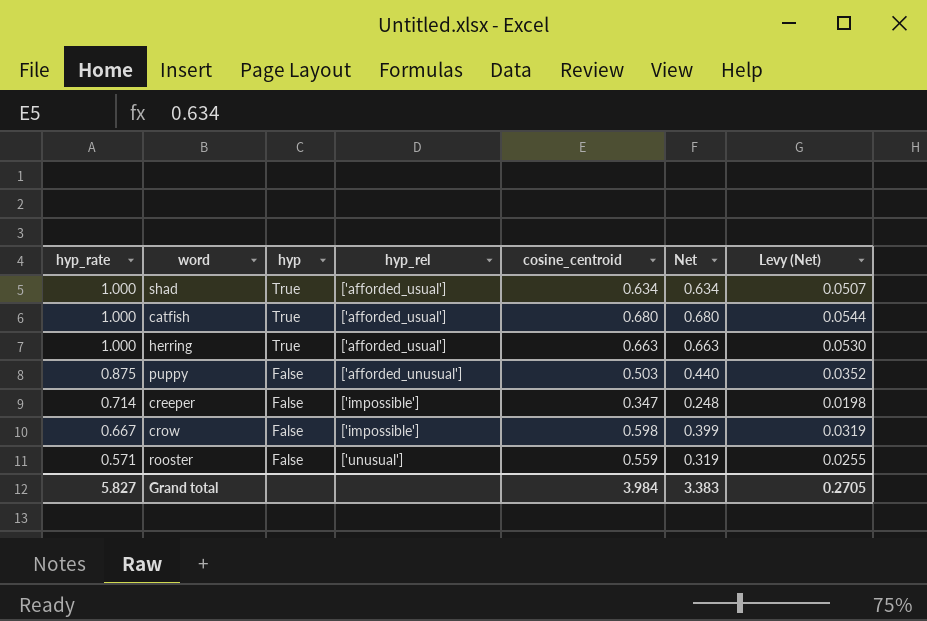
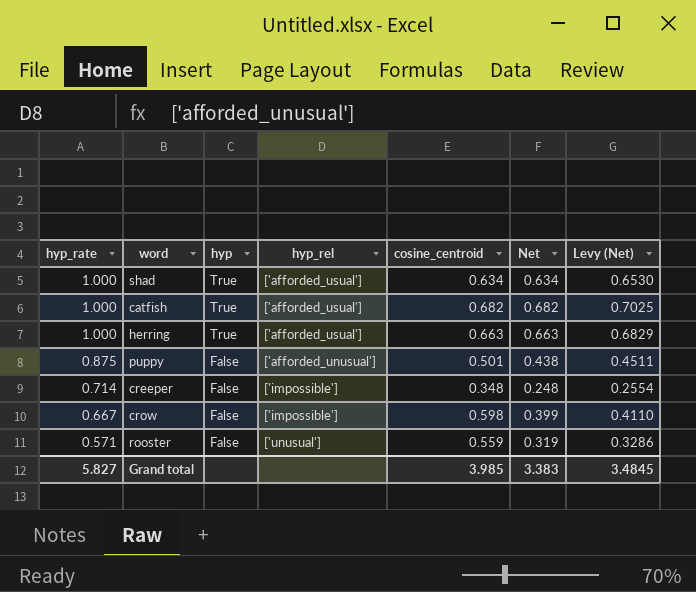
column Levy (Net) | formula: [Net] * 0.08 -> [Net] * 1.03
catfish | cosine_centroid: 0.680 -> 0.682
catfish | Net: 0.680 -> 0.682
puppy | cosine_centroid: 0.503 -> 0.501
puppy | Net: 0.440 -> 0.438
creeper | cosine_centroid: 0.347 -> 0.348
Grand total | cosine_centroid: 3.984 -> 3.985
Grand total | Levy (Net): 0.2705 -> 3.4845

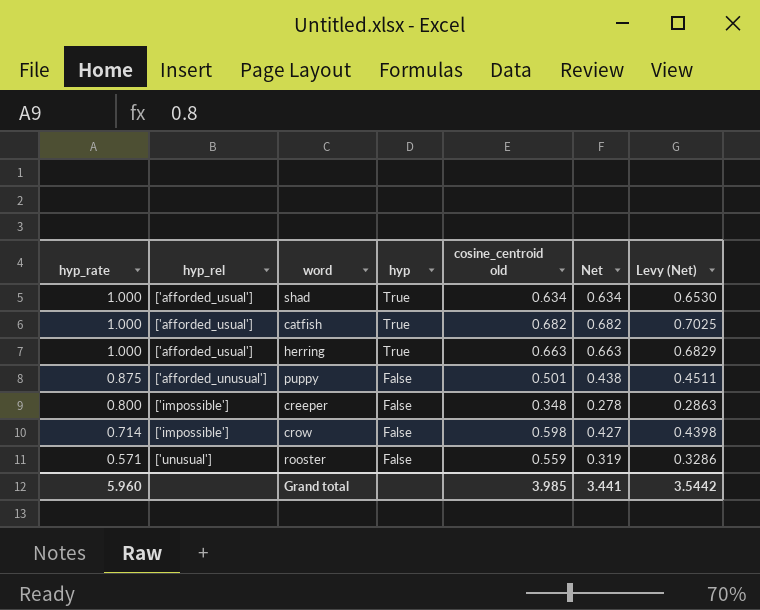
column hyp_rel | position: 4 -> 2
column name: cosine_centroid -> cosine_centroid old
creeper | hyp_rate: 0.714 -> 0.800
creeper | Net: 0.248 -> 0.278
creeper | Levy (Net): 0.2554 -> 0.2863
crow | hyp_rate: 0.667 -> 0.714
crow | Net: 0.399 -> 0.427
crow | Levy (Net): 0.4110 -> 0.4398
Grand total | hyp_rate: 5.827 -> 5.960
Grand total | Net: 3.383 -> 3.441
Grand total | Levy (Net): 3.4845 -> 3.5442

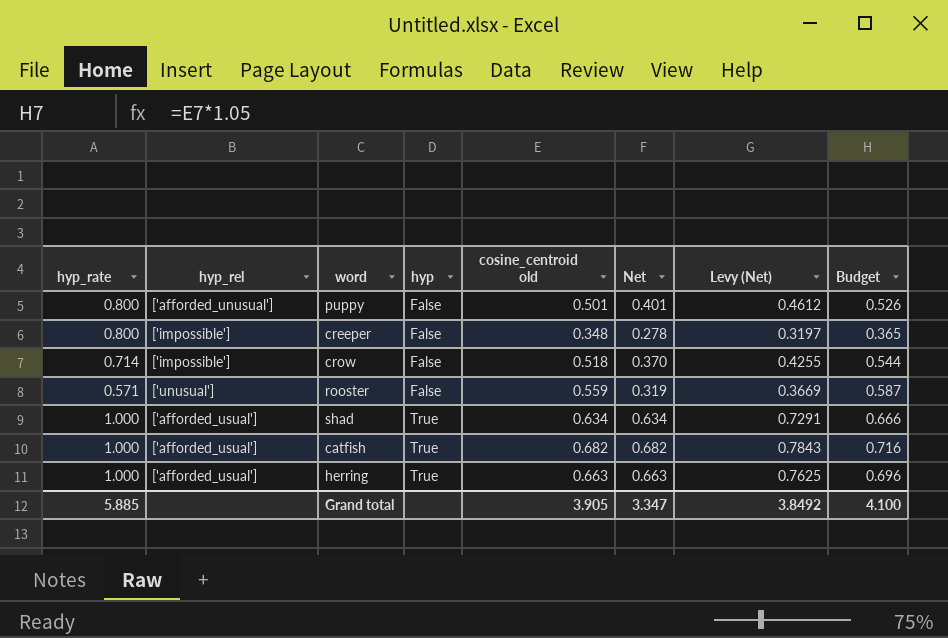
row order: hyp_rate descending -> hyp ascending
column Levy (Net) | formula: [Net] * 1.03 -> [Net] * 1.15
column Budget | formula: none -> [cosine_centroid old] * 1.05
puppy | hyp_rate: 0.875 -> 0.800
puppy | Net: 0.438 -> 0.401
crow | cosine_centroid old: 0.598 -> 0.518
crow | Net: 0.427 -> 0.370
Grand total | hyp_rate: 5.960 -> 5.885
Grand total | cosine_centroid old: 3.985 -> 3.905
Grand total | Net: 3.441 -> 3.347
Grand total | Levy (Net): 3.5442 -> 3.8492

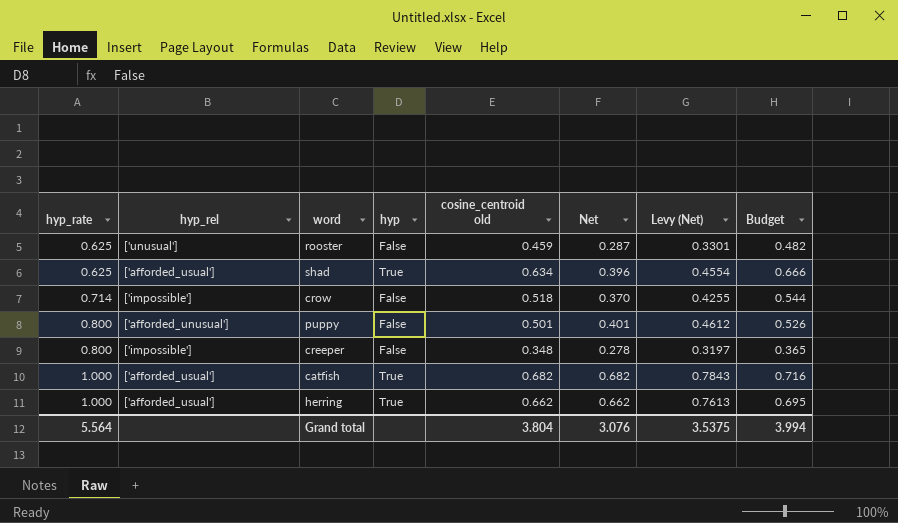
row order: hyp ascending -> hyp_rate ascending
rooster | hyp_rate: 0.571 -> 0.625
rooster | cosine_centroid old: 0.559 -> 0.459
rooster | Net: 0.319 -> 0.287
rooster | Levy (Net): 0.3669 -> 0.3301
rooster | Budget: 0.587 -> 0.482
shad | hyp_rate: 1.000 -> 0.625
shad | Net: 0.634 -> 0.396
shad | Levy (Net): 0.7291 -> 0.4554
herring | cosine_centroid old: 0.663 -> 0.662
herring | Net: 0.663 -> 0.662
herring | Levy (Net): 0.7625 -> 0.7613
herring | Budget: 0.696 -> 0.695
Grand total | hyp_rate: 5.885 -> 5.564
Grand total | cosine_centroid old: 3.905 -> 3.804
Grand total | Net: 3.347 -> 3.076
Grand total | Levy (Net): 3.8492 -> 3.5375
Grand total | Budget: 4.100 -> 3.994

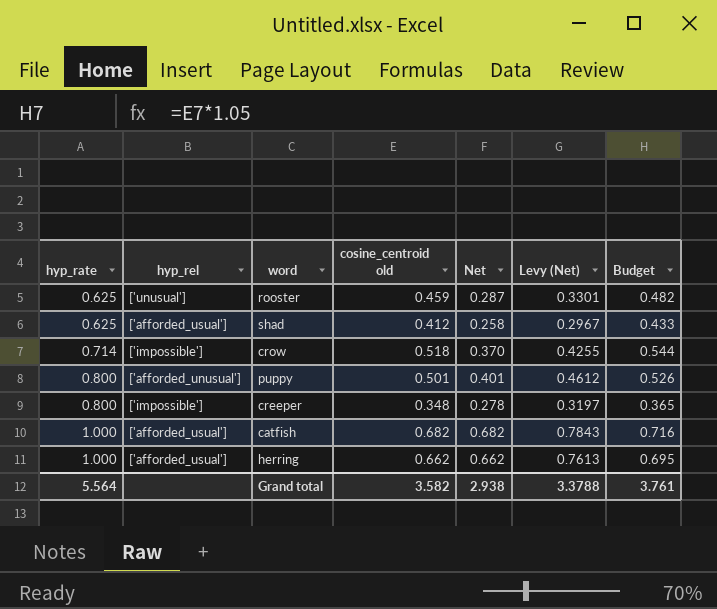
column hyp | position: 4 -> none
shad | cosine_centroid old: 0.634 -> 0.412
shad | Net: 0.396 -> 0.258
shad | Levy (Net): 0.4554 -> 0.2967
shad | Budget: 0.666 -> 0.433
Grand total | cosine_centroid old: 3.804 -> 3.582
Grand total | Net: 3.076 -> 2.938
Grand total | Levy (Net): 3.5375 -> 3.3788
Grand total | Budget: 3.994 -> 3.761

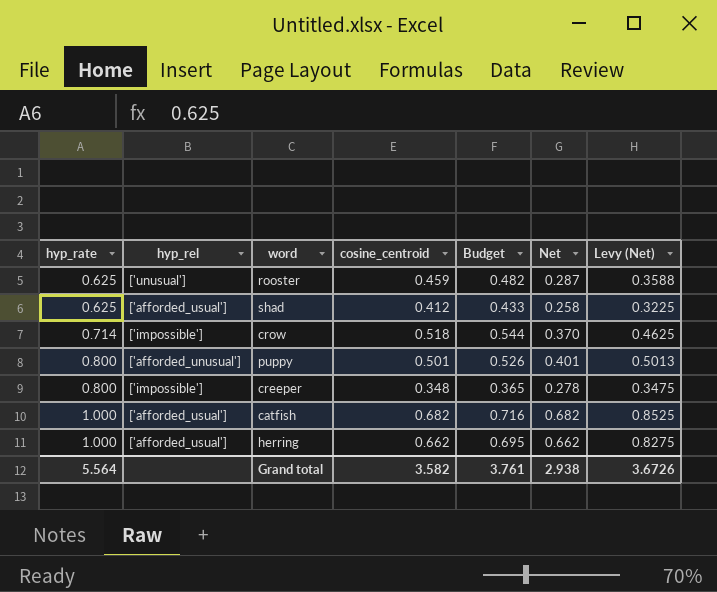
column name: cosine_centroid old -> cosine_centroid
column Budget | position: 7 -> 5
column Levy (Net) | formula: [Net] * 1.15 -> [Net] * 1.25
Grand total | Levy (Net): 3.3788 -> 3.6726

